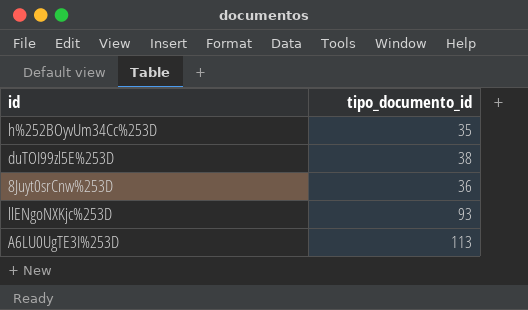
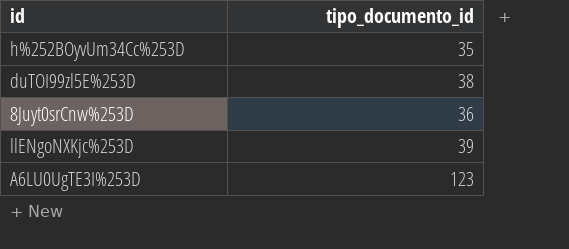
llENgoNXKjc%253D | tipo_documento_id: 93 -> 39
A6LU0UgTE3I%253D | tipo_documento_id: 113 -> 123

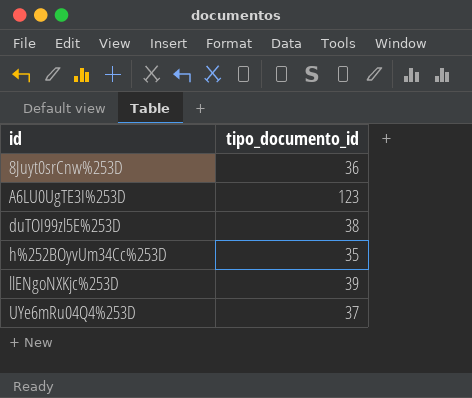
row order: none -> id ascending
row UYe6mRu04Q4%253D: none -> 37

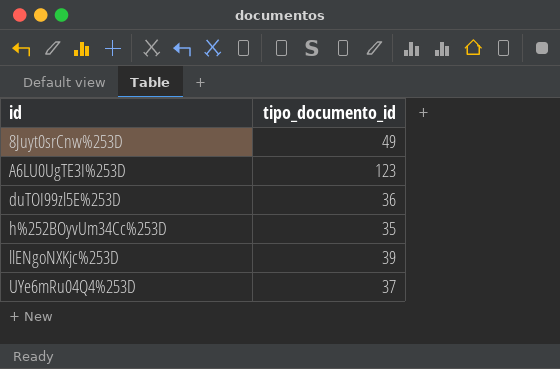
8Juyt0srCnw%253D | tipo_documento_id: 36 -> 49
duTOI99zl5E%253D | tipo_documento_id: 38 -> 36

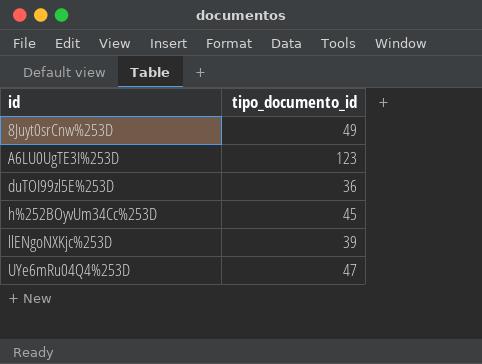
h%252BOyvUm34Cc%253D | tipo_documento_id: 35 -> 45
UYe6mRu04Q4%253D | tipo_documento_id: 37 -> 47

